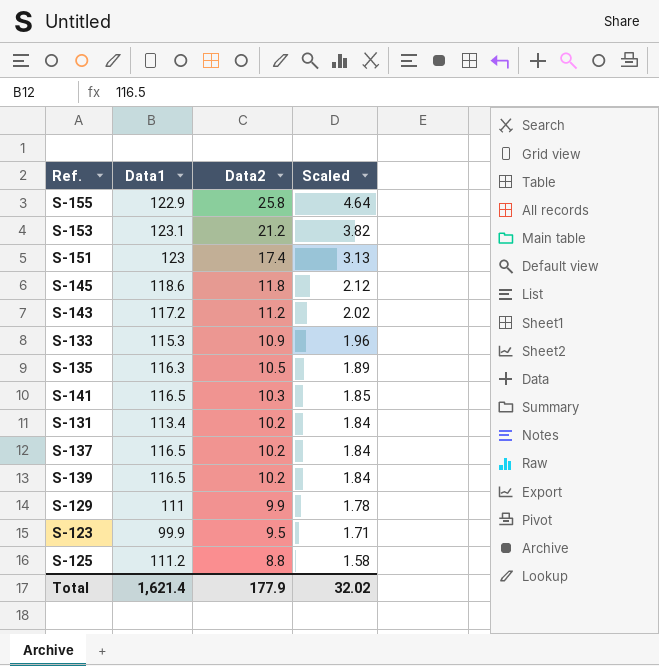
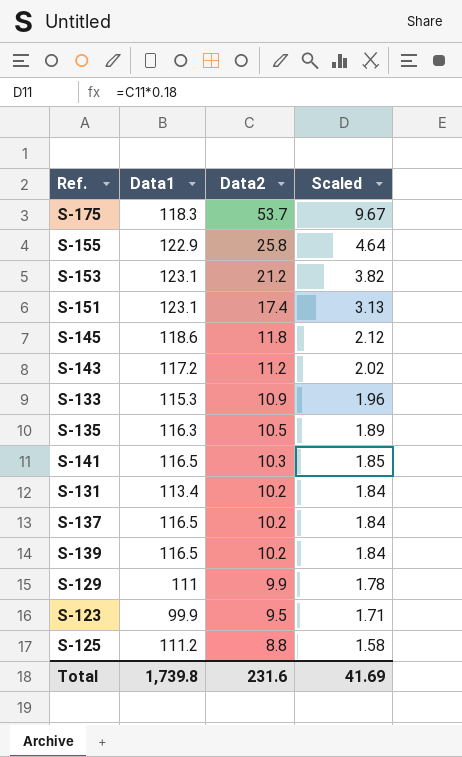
row S-175: none -> 118.3 | 53.7 | 9.67
S-151 | Data1: 123 -> 123.1
Total | Data1: 1,621.4 -> 1,739.8
Total | Data2: 177.9 -> 231.6
Total | Scaled: 32.02 -> 41.69

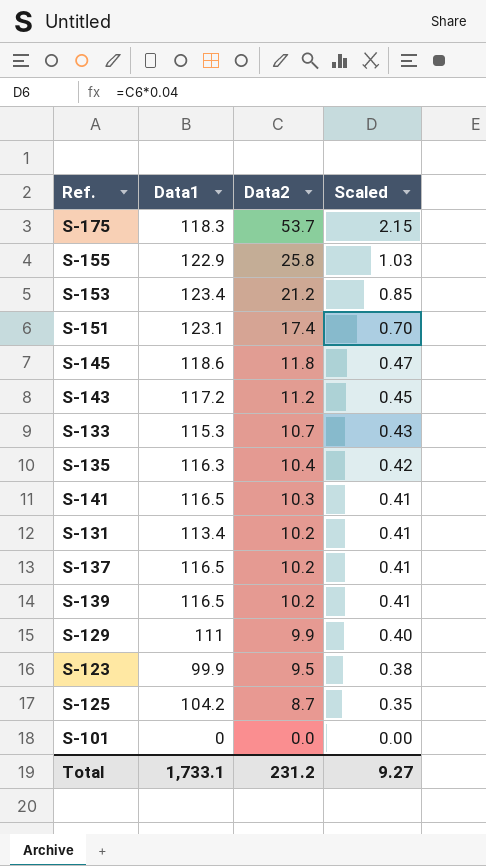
column Scaled | formula: [Data2] * 0.18 -> [Data2] * 0.04
S-153 | Data1: 123.1 -> 123.4
S-133 | Data2: 10.9 -> 10.7
S-135 | Data2: 10.5 -> 10.4
S-125 | Data1: 111.2 -> 104.2
S-125 | Data2: 8.8 -> 8.7
row S-101: none -> 0 | 0.0 | 0.00
Total | Data1: 1,739.8 -> 1,733.1
Total | Data2: 231.6 -> 231.2
Total | Scaled: 41.69 -> 9.27

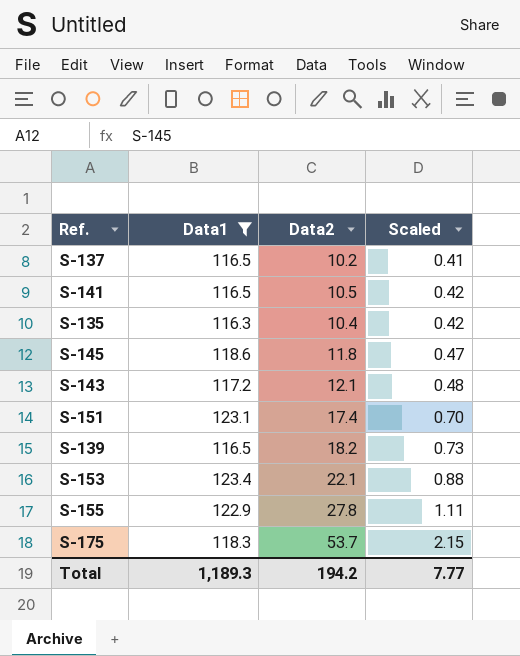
filter: none -> Data1 >= 116.3
row order: Data2 descending -> Scaled ascending
S-141 | Data2: 10.3 -> 10.5
S-141 | Scaled: 0.41 -> 0.42
S-143 | Data2: 11.2 -> 12.1
S-143 | Scaled: 0.45 -> 0.48
S-139 | Data2: 10.2 -> 18.2
S-139 | Scaled: 0.41 -> 0.73
S-153 | Data2: 21.2 -> 22.1
S-153 | Scaled: 0.85 -> 0.88
S-155 | Data2: 25.8 -> 27.8
S-155 | Scaled: 1.03 -> 1.11
Total | Data1: 1,733.1 -> 1,189.3
Total | Data2: 231.2 -> 194.2
Total | Scaled: 9.27 -> 7.77

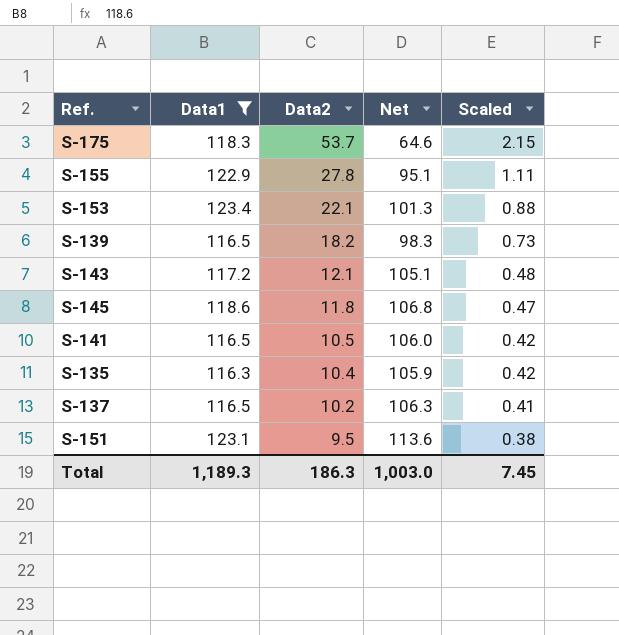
row order: Scaled ascending -> Data2 descending
column Net | formula: none -> [Data1] - [Data2]
S-151 | Data2: 17.4 -> 9.5
S-151 | Scaled: 0.70 -> 0.38
Total | Data2: 194.2 -> 186.3
Total | Scaled: 7.77 -> 7.45

